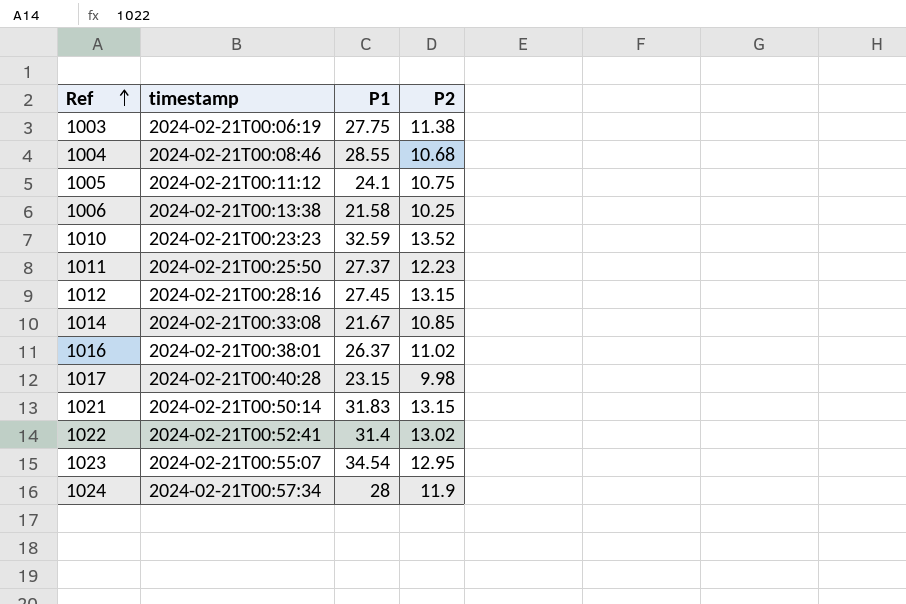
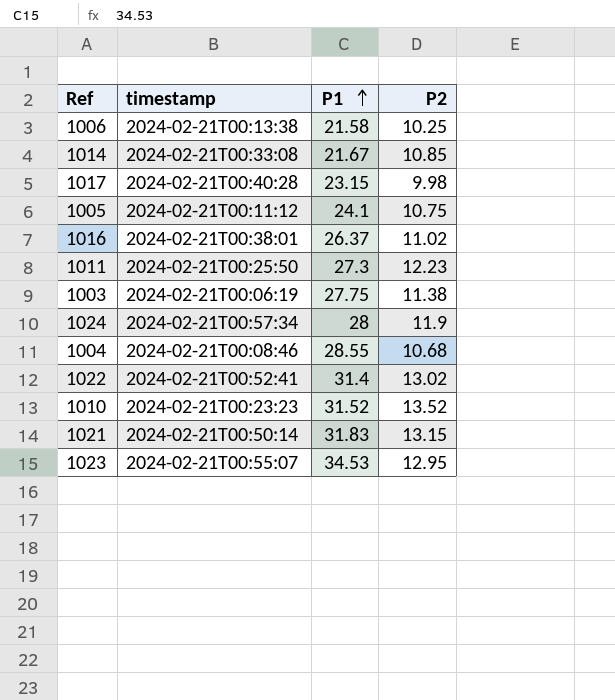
row order: Ref ascending -> P1 ascending
row 1012: 2024-02-21T00:28:16 | 27.45 | 13.15 -> none
1011 | P1: 27.37 -> 27.3
1010 | P1: 32.59 -> 31.52
1023 | P1: 34.54 -> 34.53

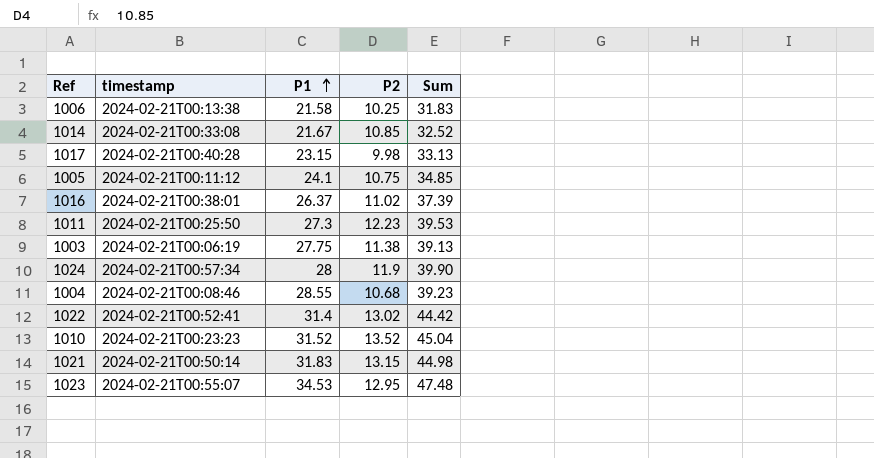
column Sum | formula: none -> [P1] + [P2]

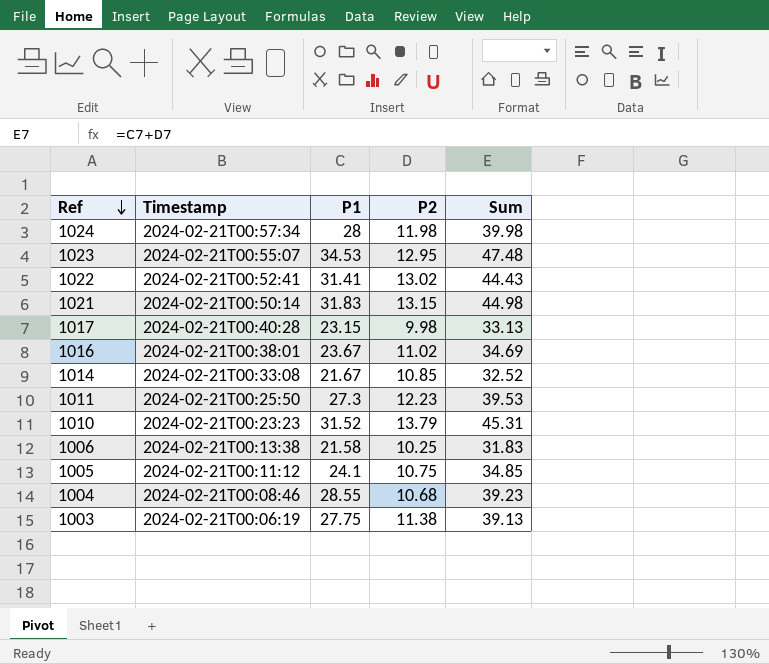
row order: P1 ascending -> Ref descending
column name: timestamp -> Timestamp
1024 | P2: 11.9 -> 11.98
1024 | Sum: 39.90 -> 39.98
1022 | P1: 31.4 -> 31.41
1022 | Sum: 44.42 -> 44.43
1016 | P1: 26.37 -> 23.67
1016 | Sum: 37.39 -> 34.69
1010 | P2: 13.52 -> 13.79
1010 | Sum: 45.04 -> 45.31

